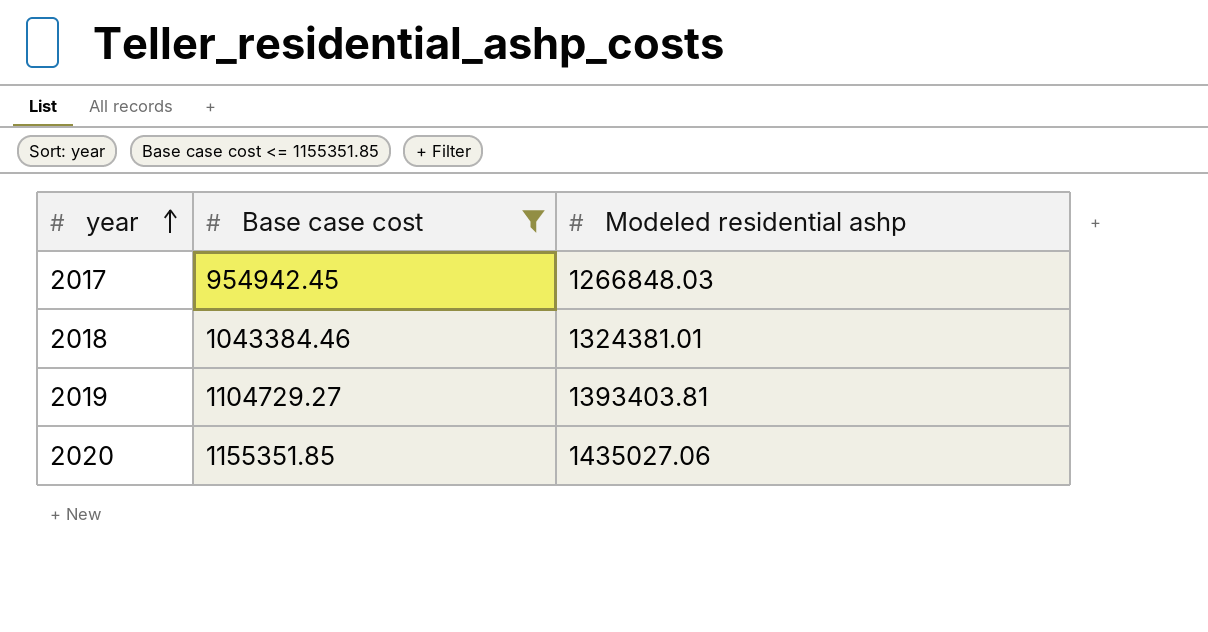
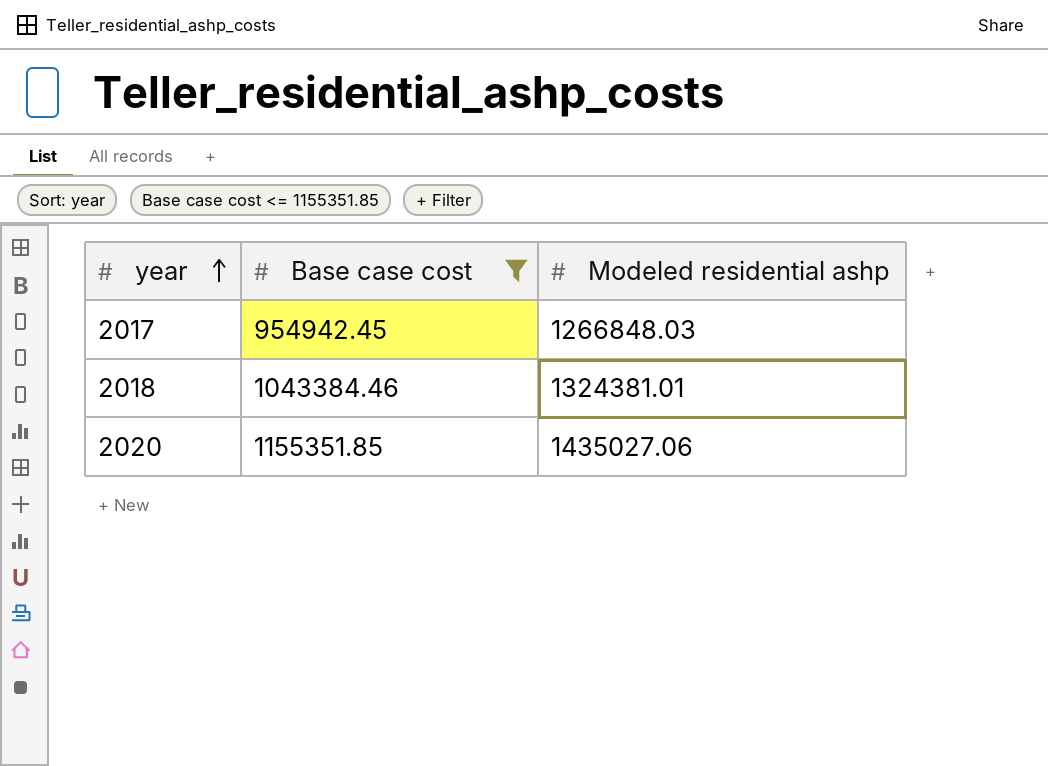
row 2019: 1104729.27 | 1393403.81 -> none

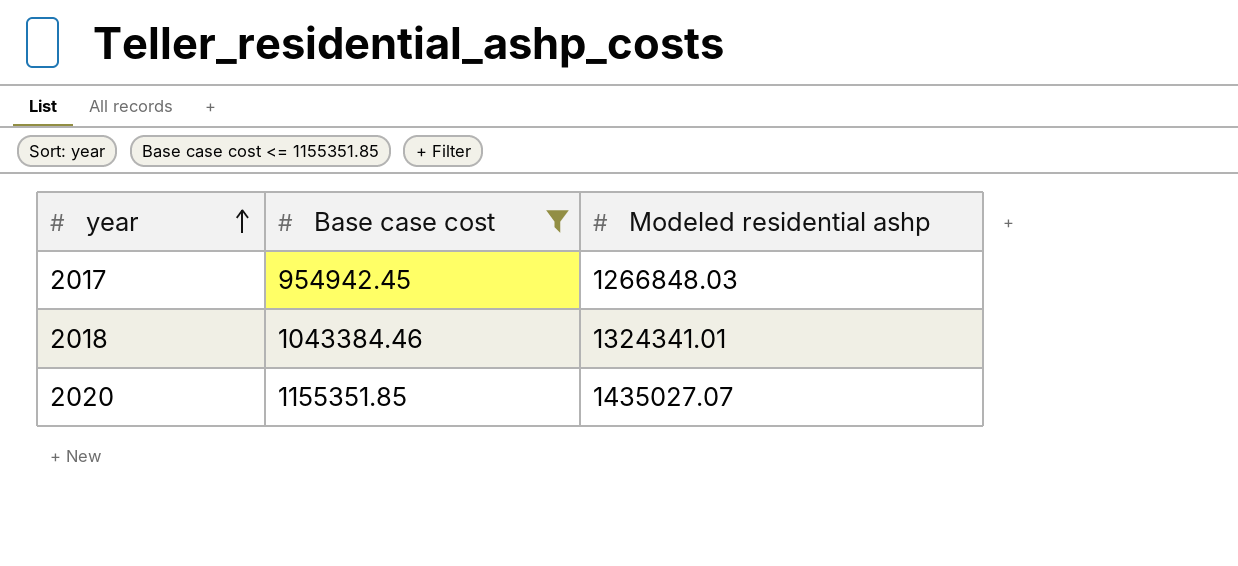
2018 | Modeled residential ashp: 1324381.01 -> 1324341.01
2020 | Modeled residential ashp: 1435027.06 -> 1435027.07

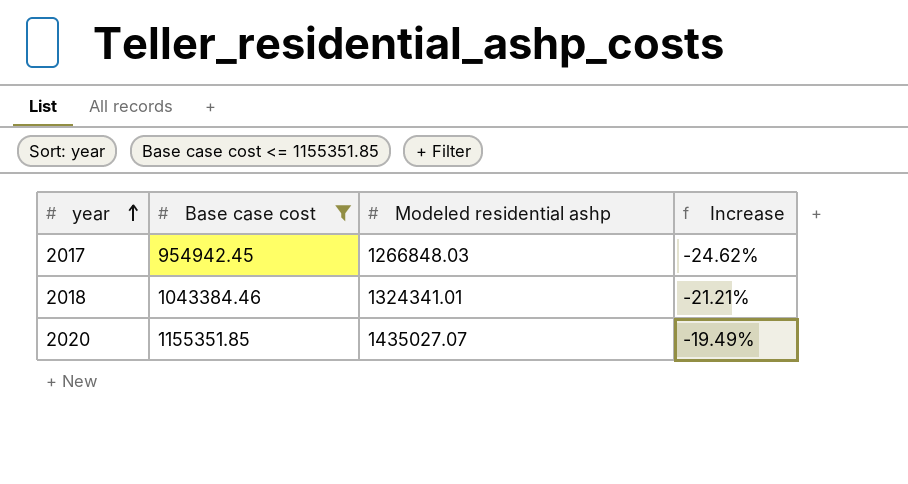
column Increase | formula: none -> ([Base case cost] - [Modeled residential ashp]) / [Modeled residential ashp]

